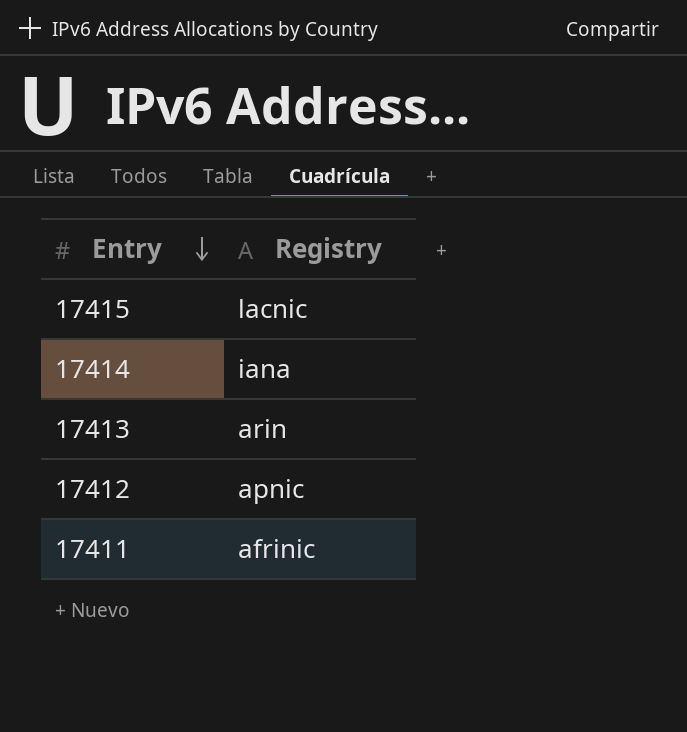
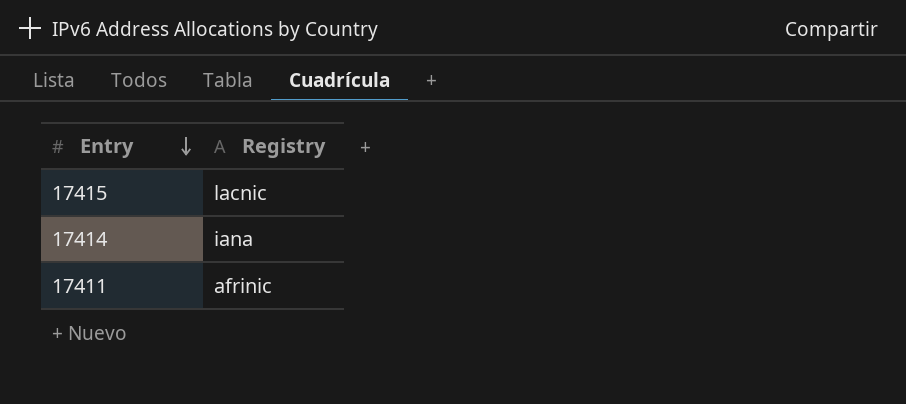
row 17413: arin -> none
row 17412: apnic -> none

